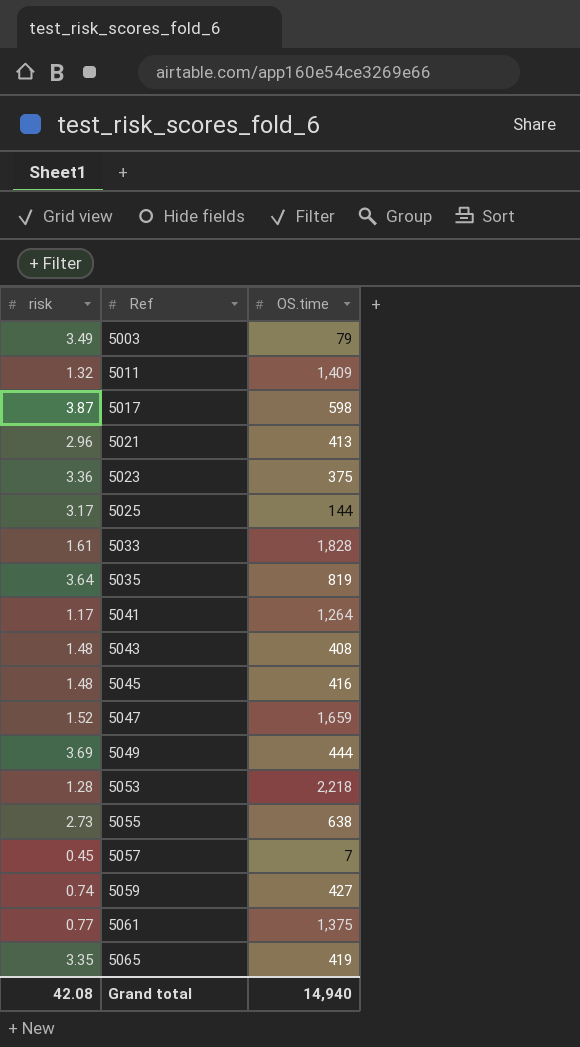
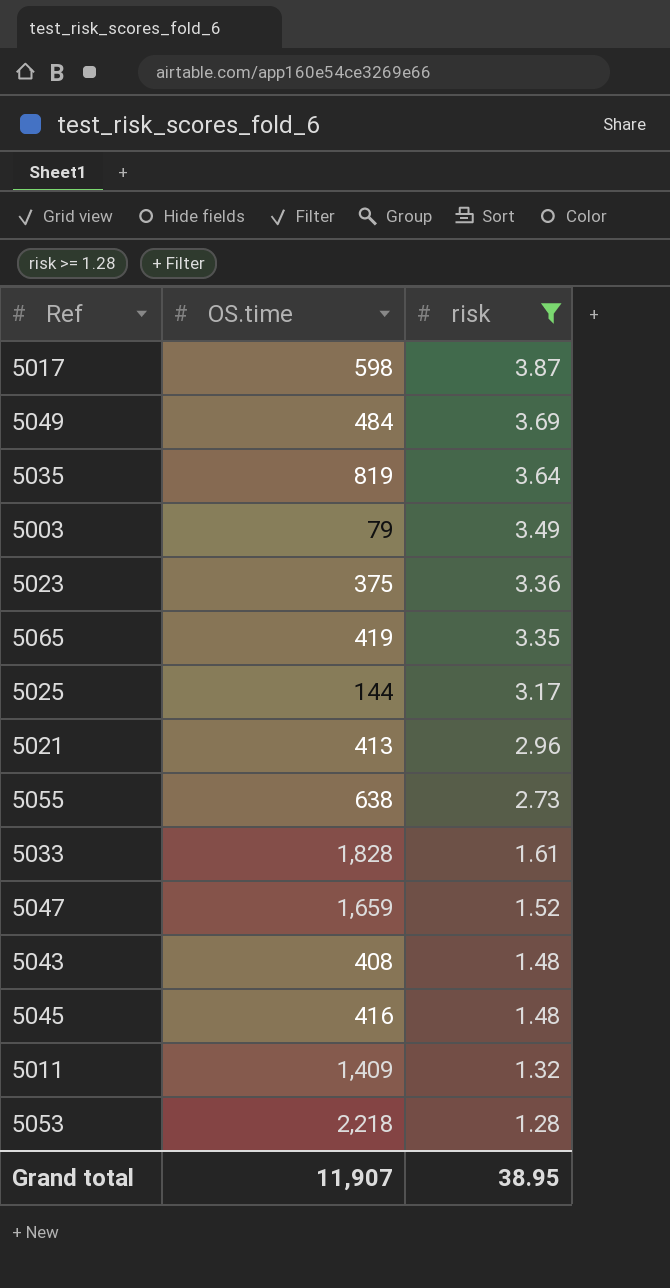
filter: none -> risk >= 1.28
row order: Ref ascending -> risk descending
column risk | position: 1 -> 3
5049 | OS.time: 444 -> 484
Grand total | OS.time: 14,940 -> 11,907
Grand total | risk: 42.08 -> 38.95

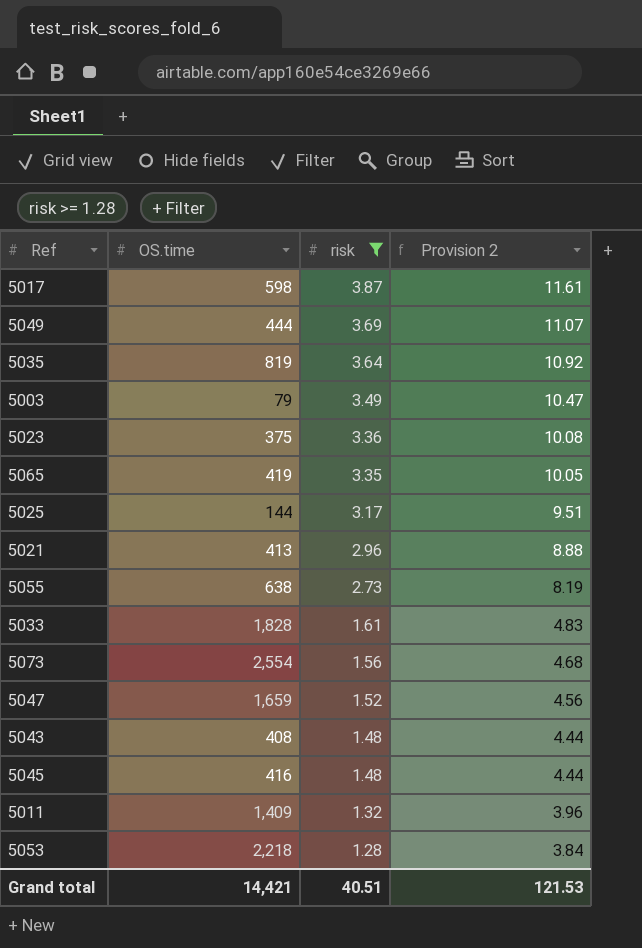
column Provision 2 | formula: none -> [risk] * 3
5049 | OS.time: 484 -> 444
row 5073: none -> 2,554 | 1.56 | 4.68
Grand total | OS.time: 11,907 -> 14,421
Grand total | risk: 38.95 -> 40.51

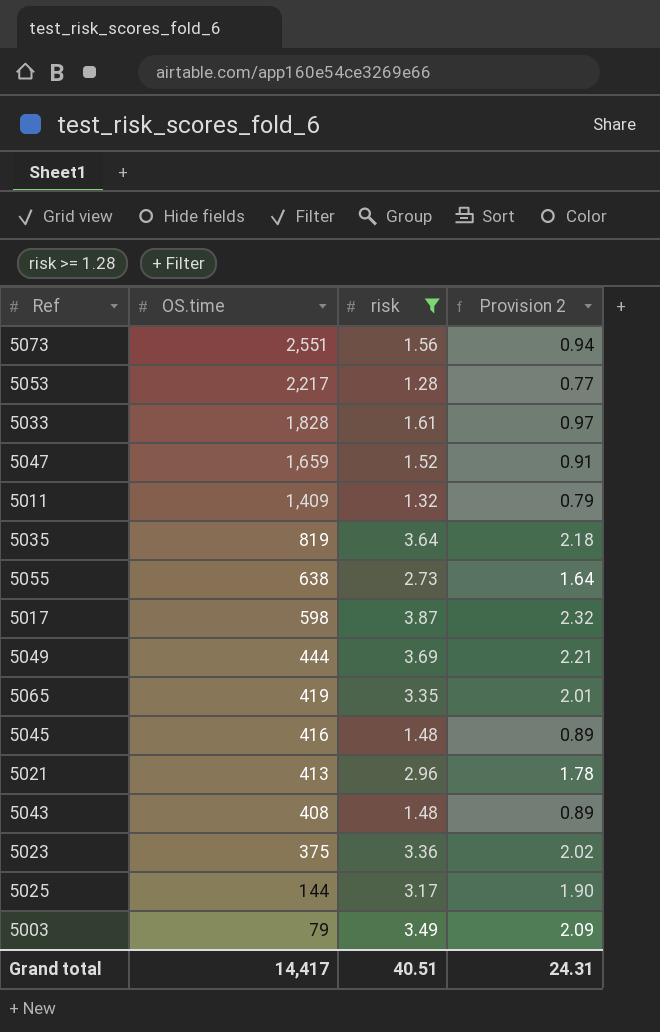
row order: risk descending -> OS.time descending
column Provision 2 | formula: [risk] * 3 -> [risk] * 0.6
5073 | OS.time: 2,554 -> 2,551
5053 | OS.time: 2,218 -> 2,217
Grand total | OS.time: 14,421 -> 14,417
Grand total | Provision 2: 121.53 -> 24.31

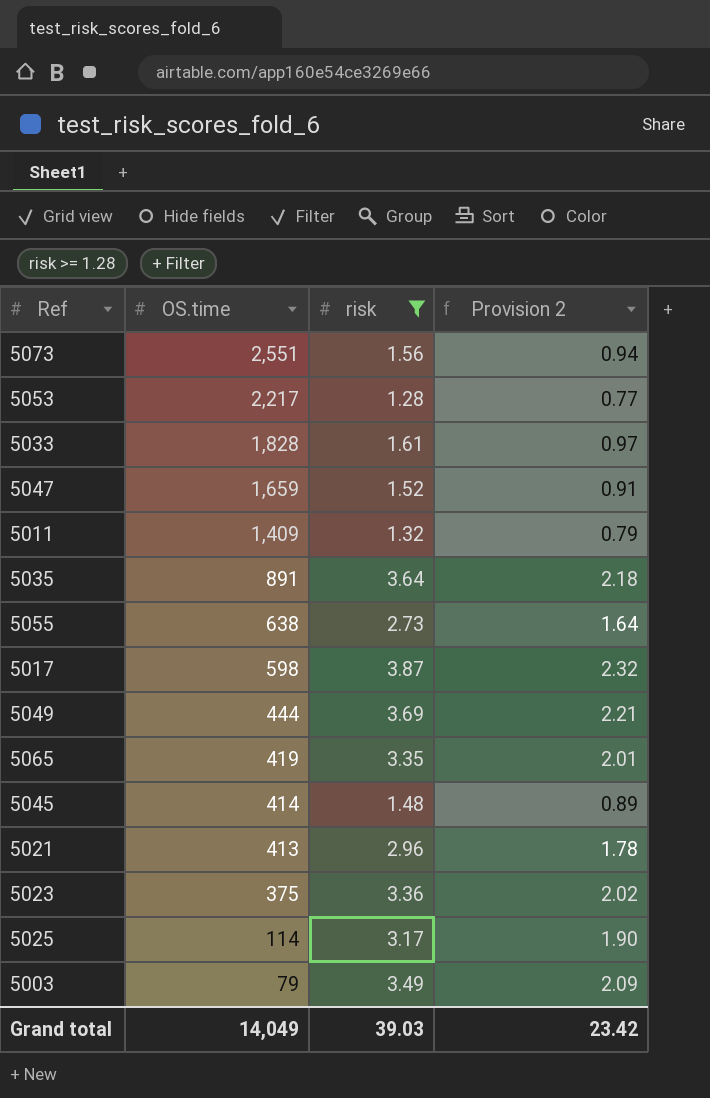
row 5043: 408 | 1.48 | 0.89 -> none
5035 | OS.time: 819 -> 891
5045 | OS.time: 416 -> 414
5025 | OS.time: 144 -> 114
Grand total | OS.time: 14,417 -> 14,049
Grand total | risk: 40.51 -> 39.03
Grand total | Provision 2: 24.31 -> 23.42

